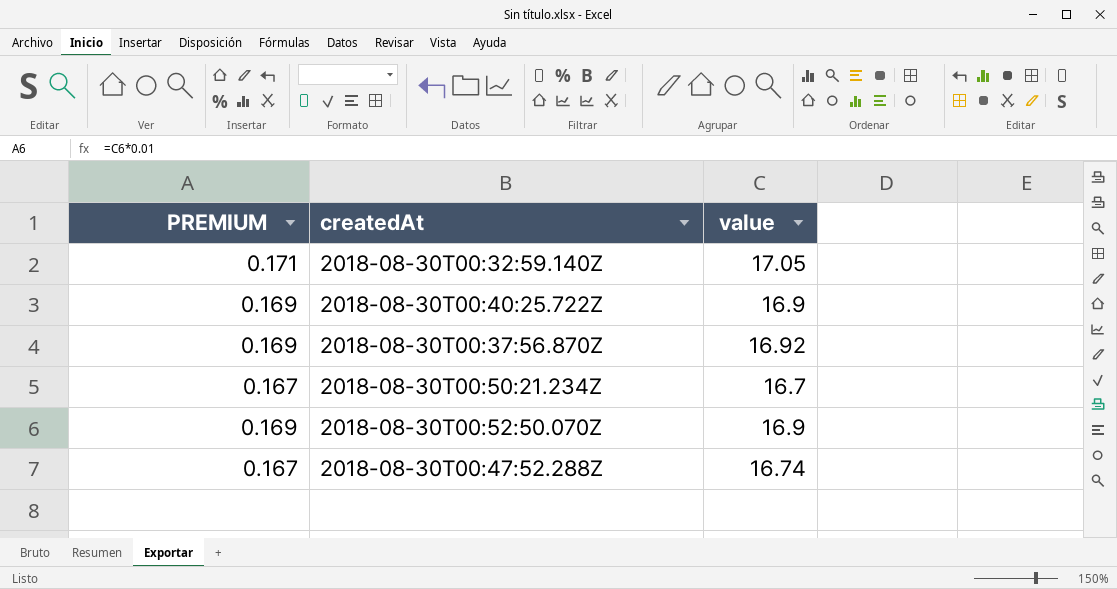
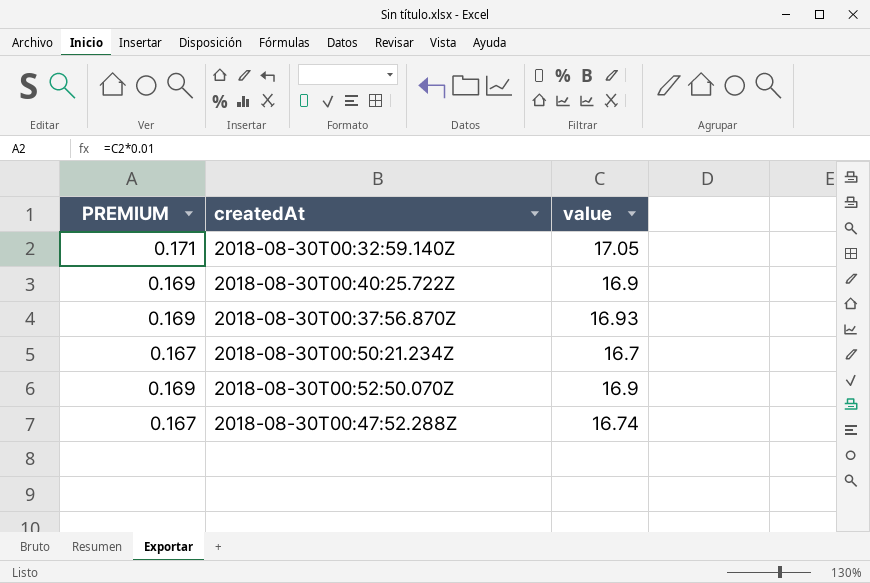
2018-08-30T00:37:56.870Z | value: 16.92 -> 16.93

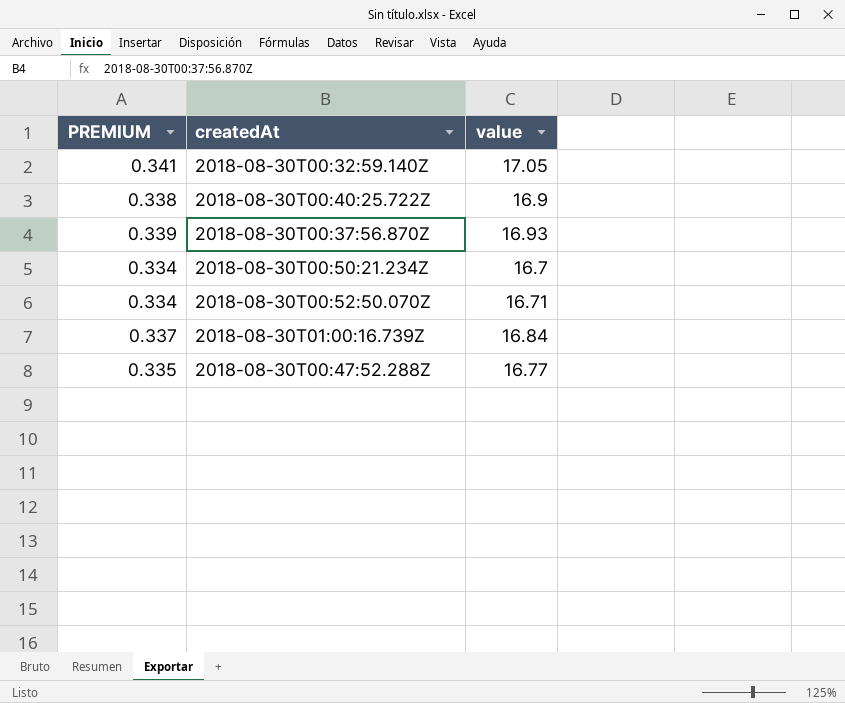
column PREMIUM | formula: [value] * 0.01 -> [value] * 0.02
2018-08-30T00:52:50.070Z | value: 16.9 -> 16.71
row 2018-08-30T01:00:16.739Z: none -> 0.337 | 16.84
2018-08-30T00:47:52.288Z | value: 16.74 -> 16.77

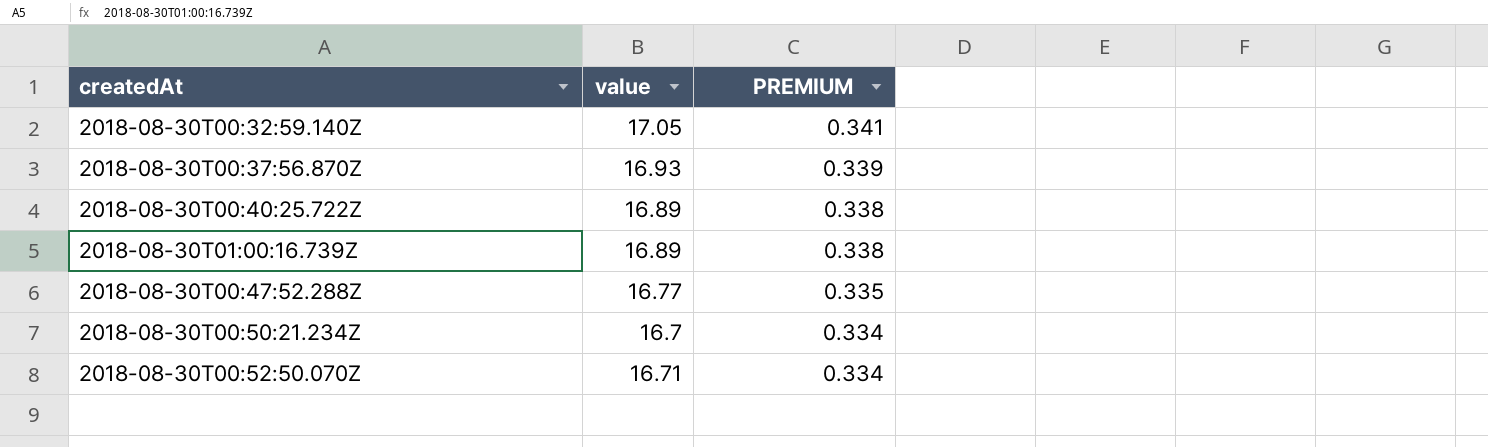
row order: none -> PREMIUM descending
column PREMIUM | position: 1 -> 3
2018-08-30T00:40:25.722Z | value: 16.9 -> 16.89
2018-08-30T01:00:16.739Z | value: 16.84 -> 16.89
2018-08-30T01:00:16.739Z | PREMIUM: 0.337 -> 0.338

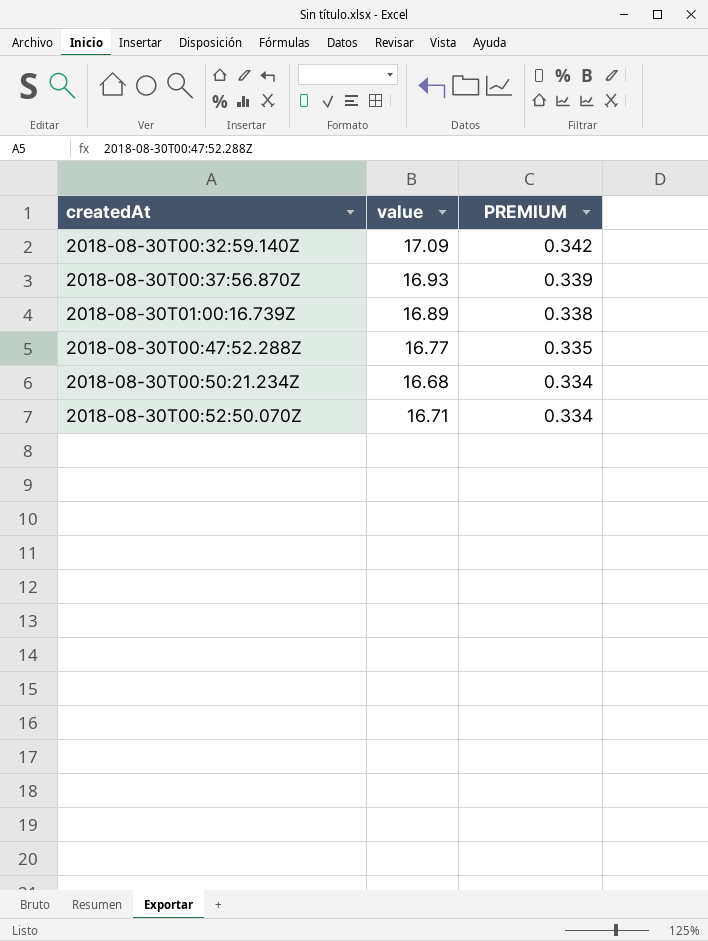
row 2018-08-30T00:40:25.722Z: 16.89 | 0.338 -> none
2018-08-30T00:32:59.140Z | value: 17.05 -> 17.09
2018-08-30T00:32:59.140Z | PREMIUM: 0.341 -> 0.342
2018-08-30T00:50:21.234Z | value: 16.7 -> 16.68

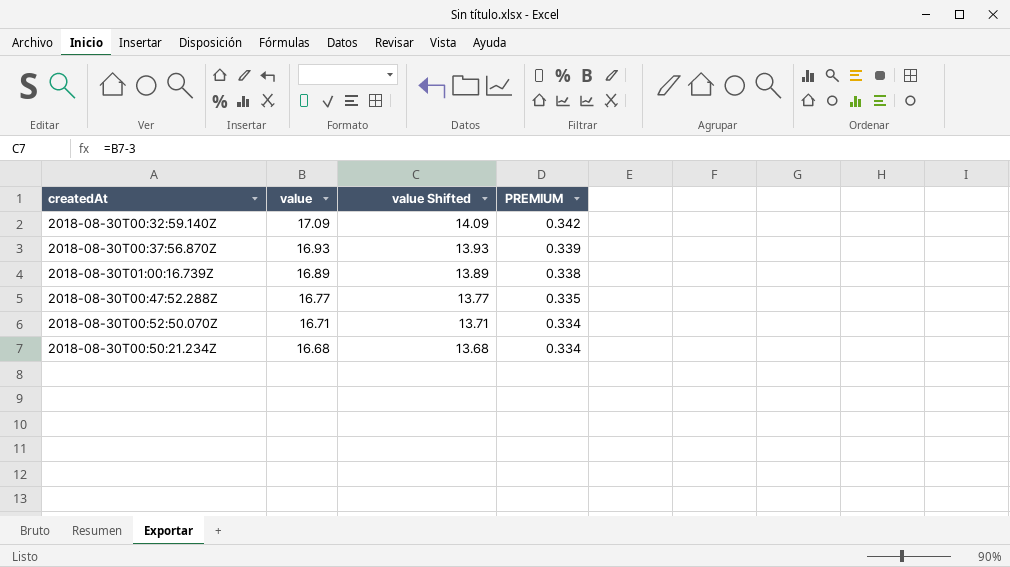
row order: PREMIUM descending -> value descending
column value Shifted | formula: none -> [value] - 3

